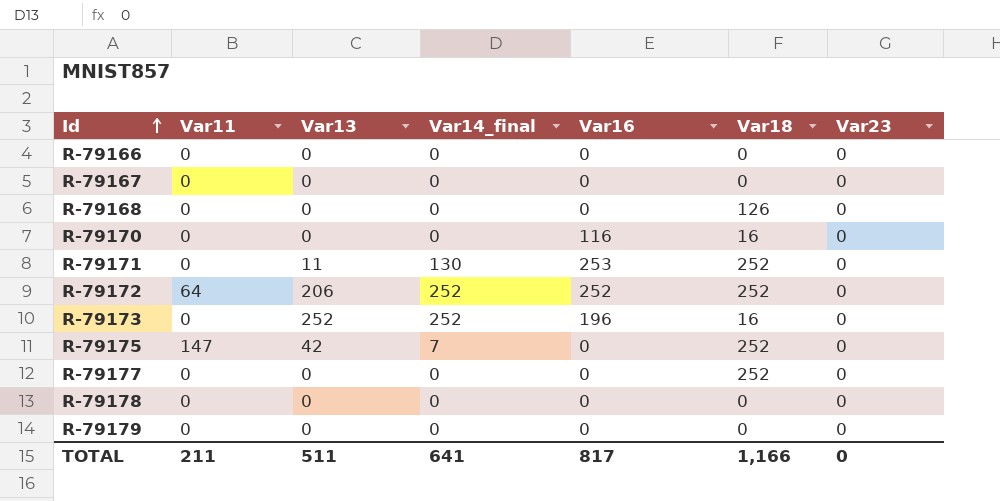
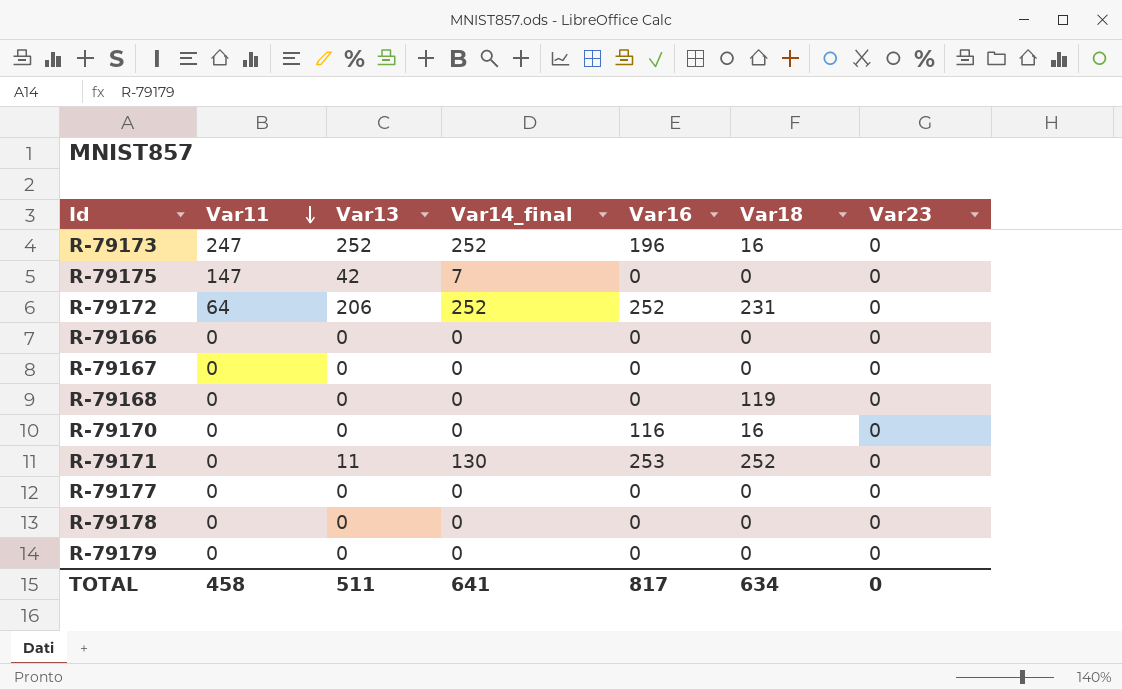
row order: Id ascending -> Var11 descending
R-79173 | Var11: 0 -> 247
R-79175 | Var18: 252 -> 0
R-79172 | Var18: 252 -> 231
R-79168 | Var18: 126 -> 119
R-79177 | Var18: 252 -> 0
TOTAL | Var11: 211 -> 458
TOTAL | Var18: 1,166 -> 634

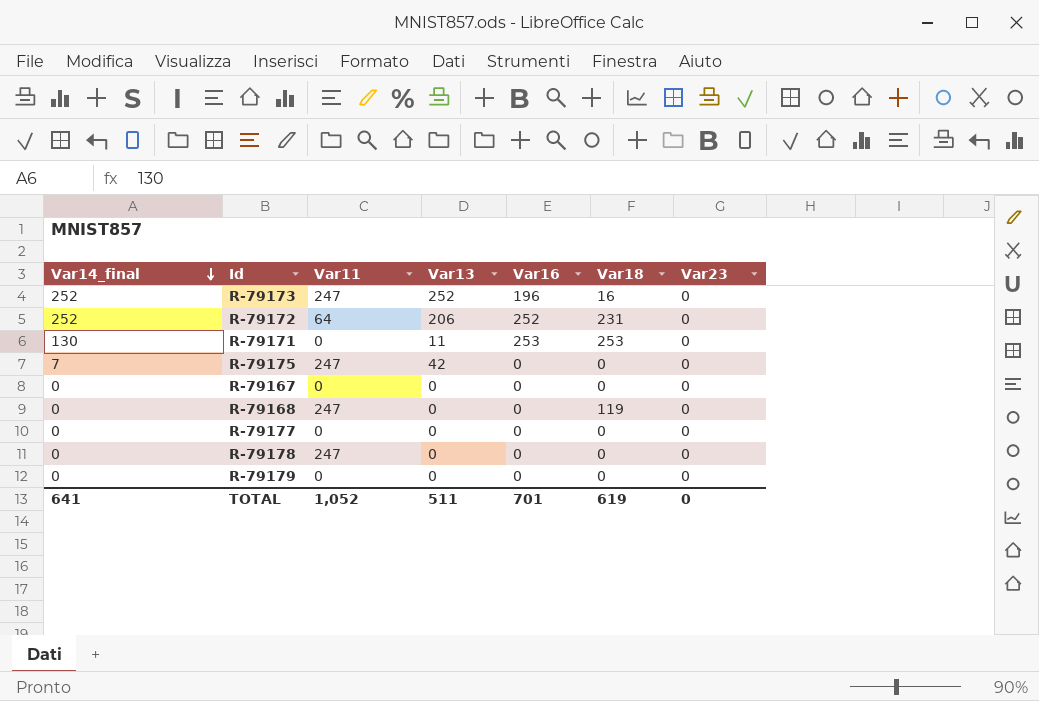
row order: Var11 descending -> Var14_final descending
column Var14_final | position: 4 -> 1
row R-79166: 0 | 0 | 0 | 0 | 0 | 0 -> none
row R-79170: 0 | 0 | 0 | 116 | 16 | 0 -> none
R-79171 | Var18: 252 -> 253
R-79175 | Var11: 147 -> 247
R-79168 | Var11: 0 -> 247
R-79178 | Var11: 0 -> 247
TOTAL | Var11: 458 -> 1,052
TOTAL | Var16: 817 -> 701
TOTAL | Var18: 634 -> 619

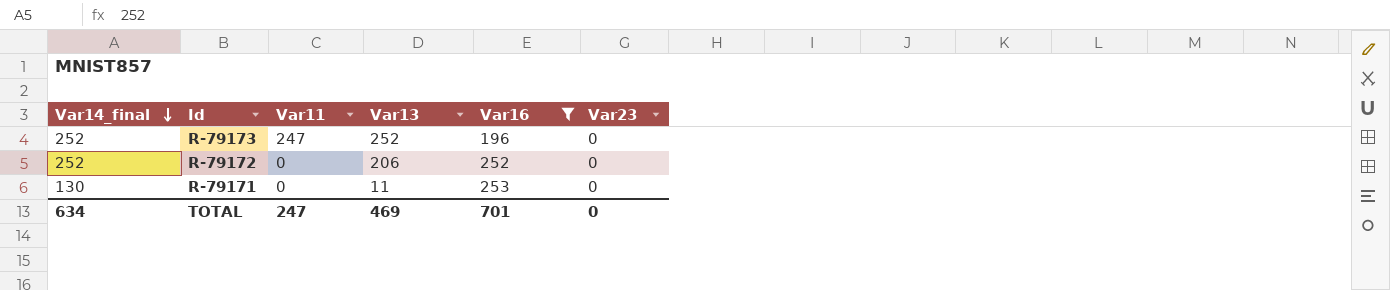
filter: none -> Var16 != 0
column Var18 | position: 6 -> none
R-79172 | Var11: 64 -> 0
TOTAL | Var14_final: 641 -> 634
TOTAL | Var11: 1,052 -> 247
TOTAL | Var13: 511 -> 469

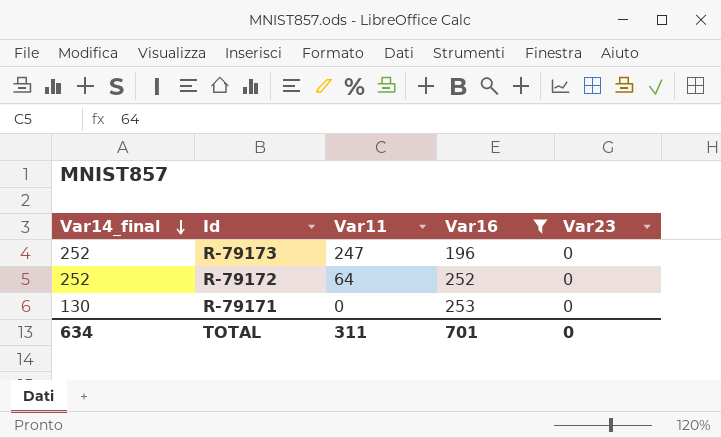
column Var13 | position: 4 -> none
R-79172 | Var11: 0 -> 64
TOTAL | Var11: 247 -> 311

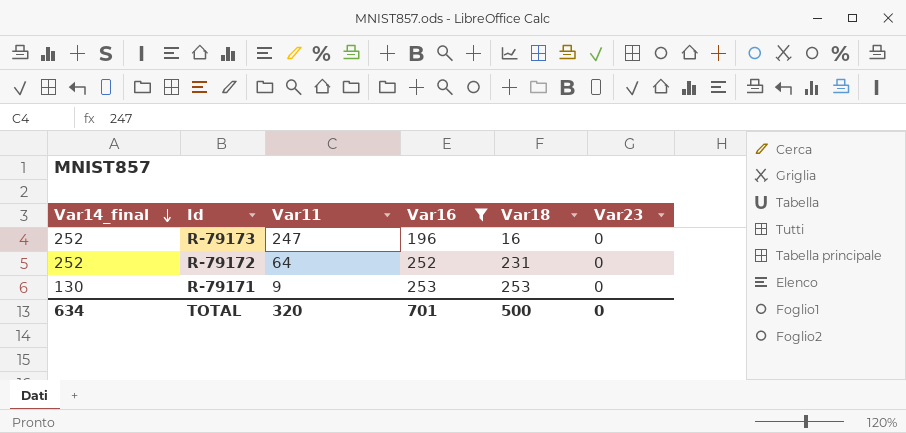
column Var18 | position: none -> 5
R-79171 | Var11: 0 -> 9
TOTAL | Var11: 311 -> 320

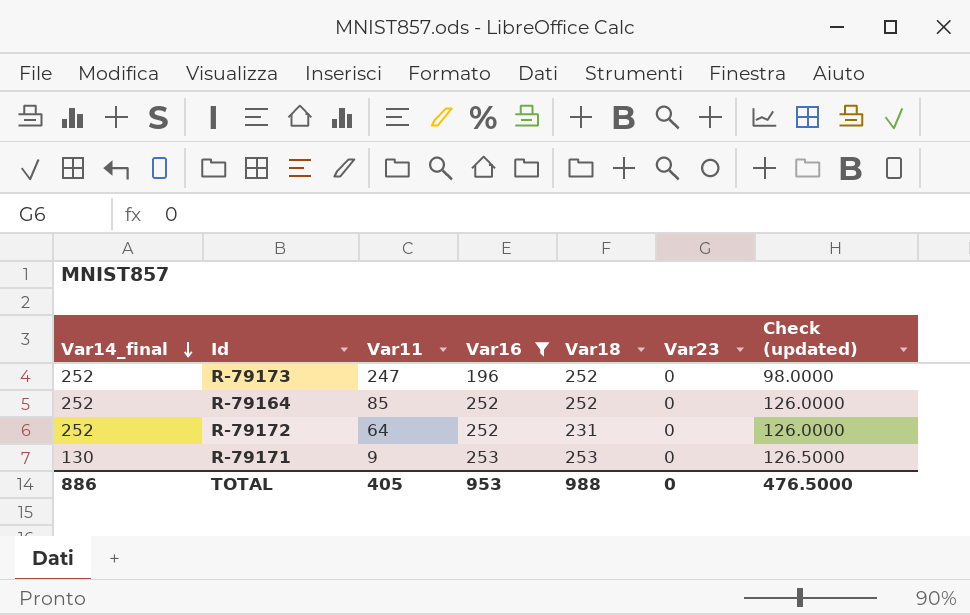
column Check (updated) | formula: none -> [Var16] * 0.5
R-79173 | Var18: 16 -> 252
row R-79164: none -> 252 | 85 | 252 | 252 | 0 | 126.0000
TOTAL | Var14_final: 634 -> 886
TOTAL | Var11: 320 -> 405
TOTAL | Var16: 701 -> 953
TOTAL | Var18: 500 -> 988

